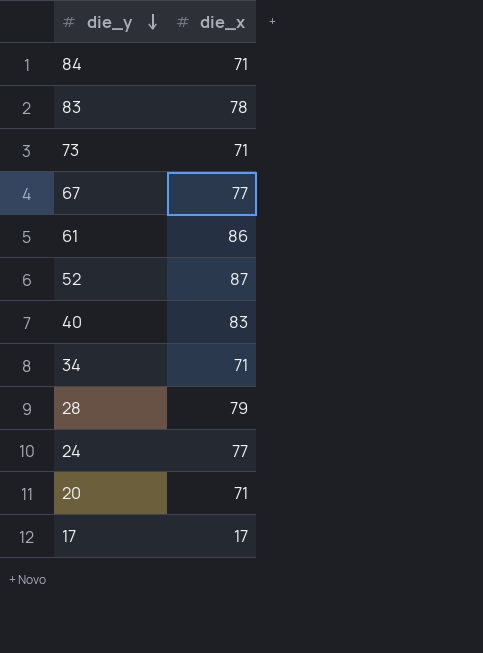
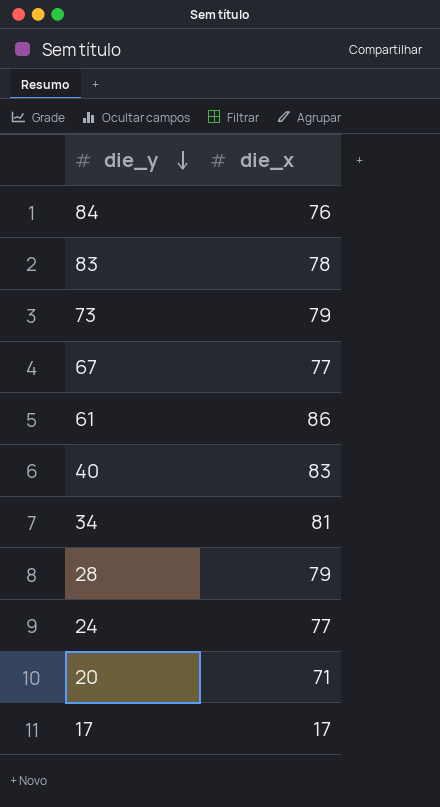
row 52: 87 -> none
84 | die_x: 71 -> 76
73 | die_x: 71 -> 79
34 | die_x: 71 -> 81

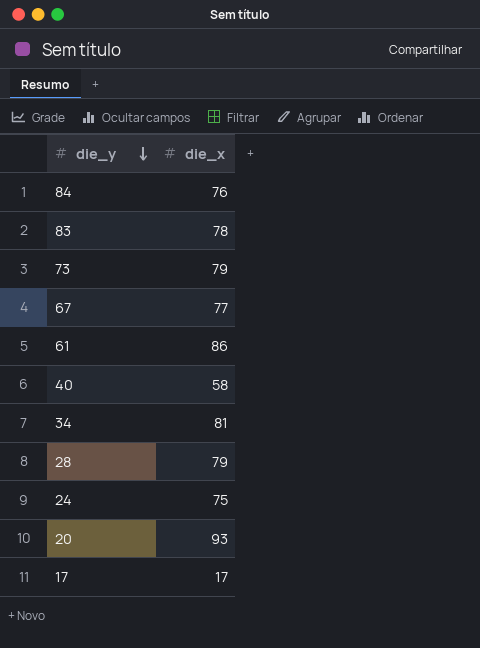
40 | die_x: 83 -> 58
24 | die_x: 77 -> 75
20 | die_x: 71 -> 93

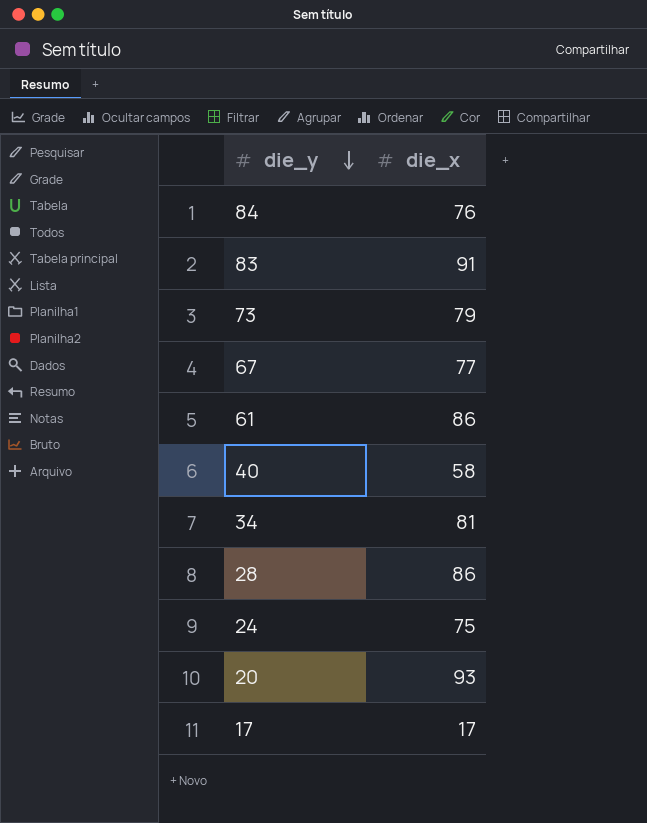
83 | die_x: 78 -> 91
28 | die_x: 79 -> 86

